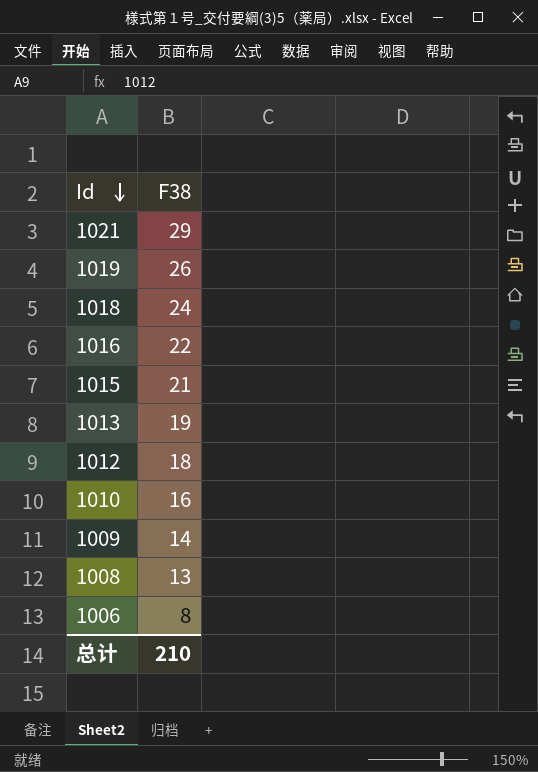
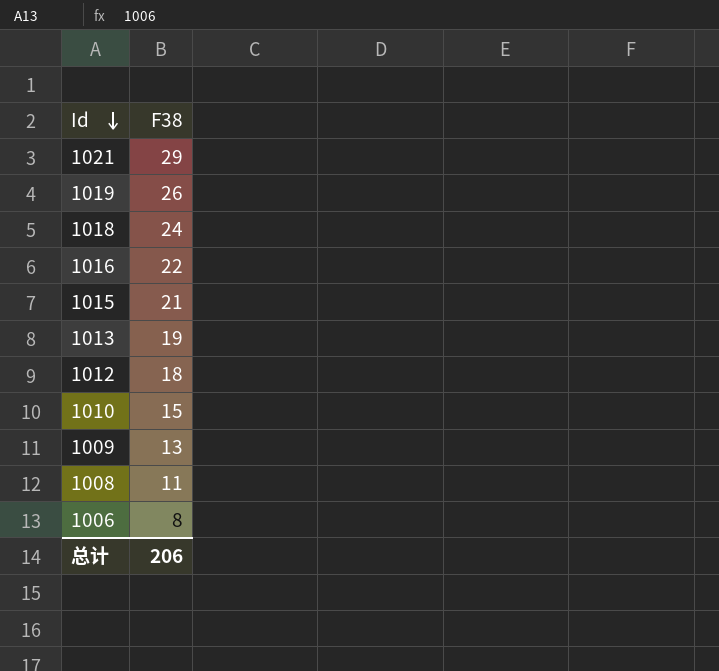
1010 | F38: 16 -> 15
1009 | F38: 14 -> 13
1008 | F38: 13 -> 11
总计 | F38: 210 -> 206

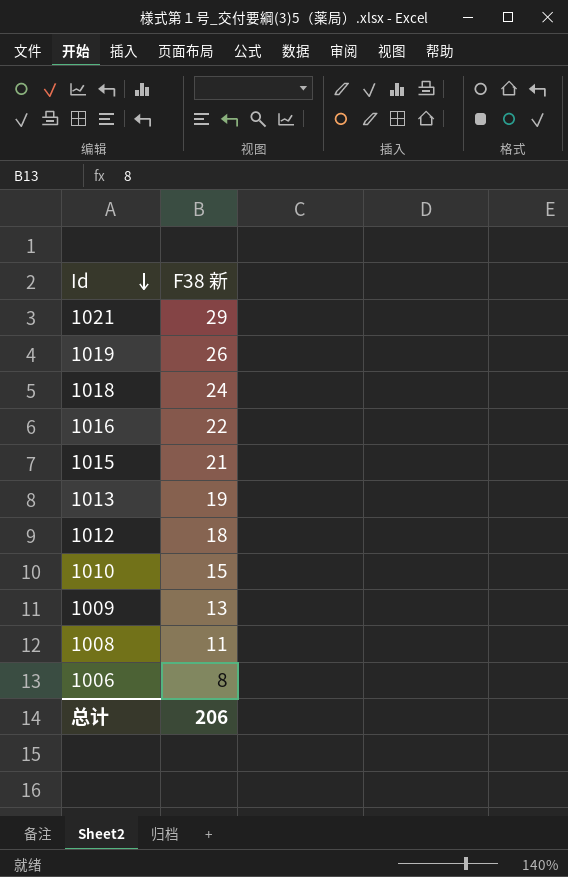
column name: F38 -> F38 新

